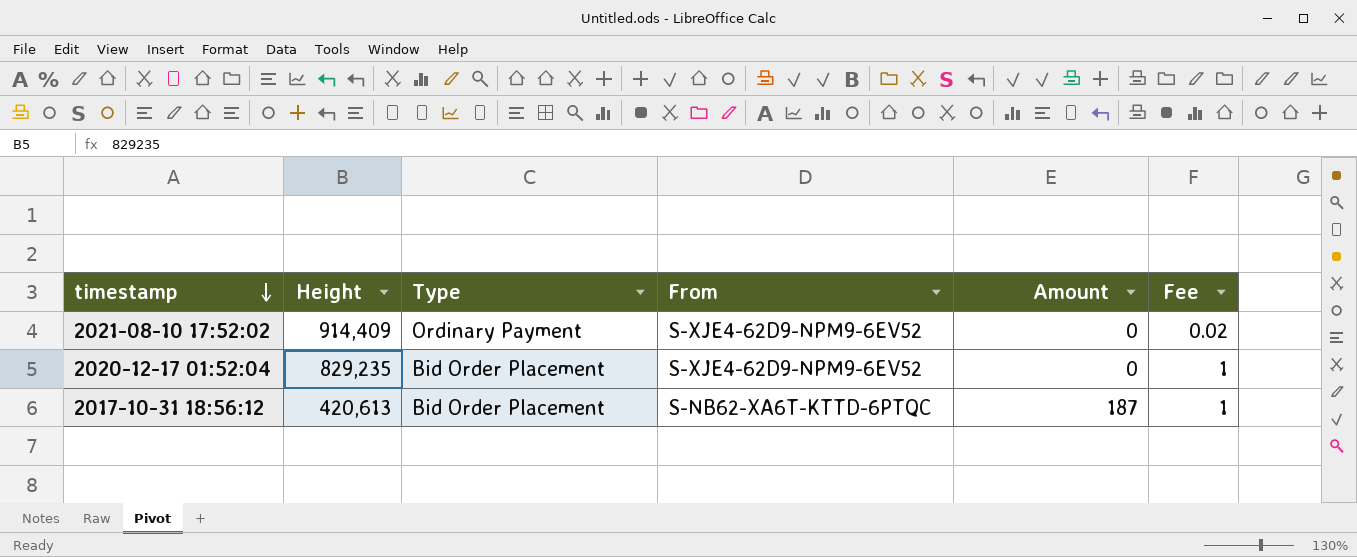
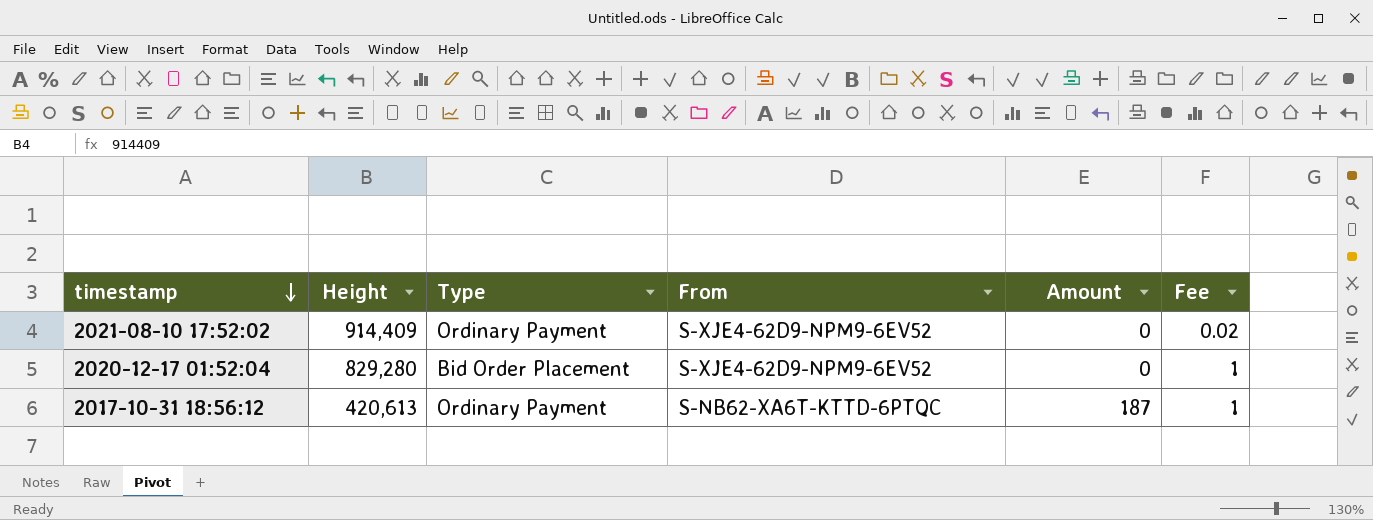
2020-12-17 01:52:04 | Height: 829,235 -> 829,280
2017-10-31 18:56:12 | Type: Bid Order Placement -> Ordinary Payment

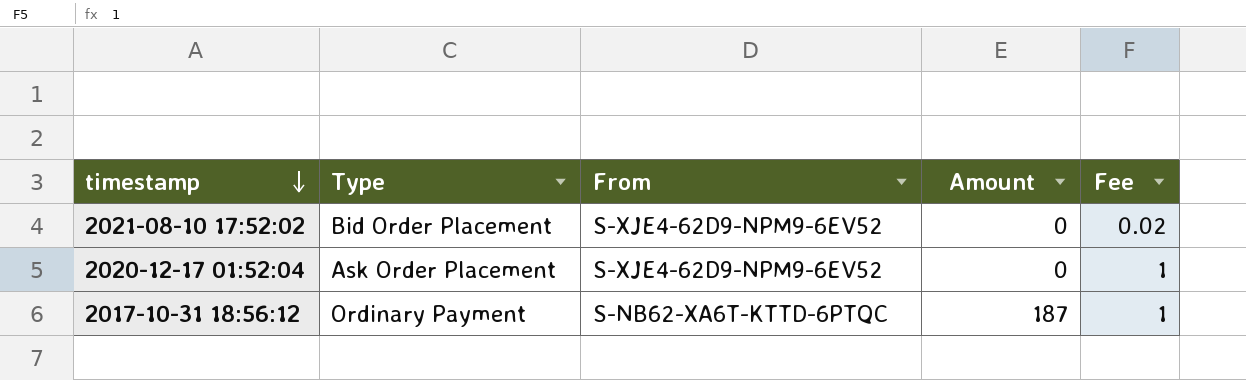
column Height | position: 2 -> none
2021-08-10 17:52:02 | Type: Ordinary Payment -> Bid Order Placement
2020-12-17 01:52:04 | Type: Bid Order Placement -> Ask Order Placement

